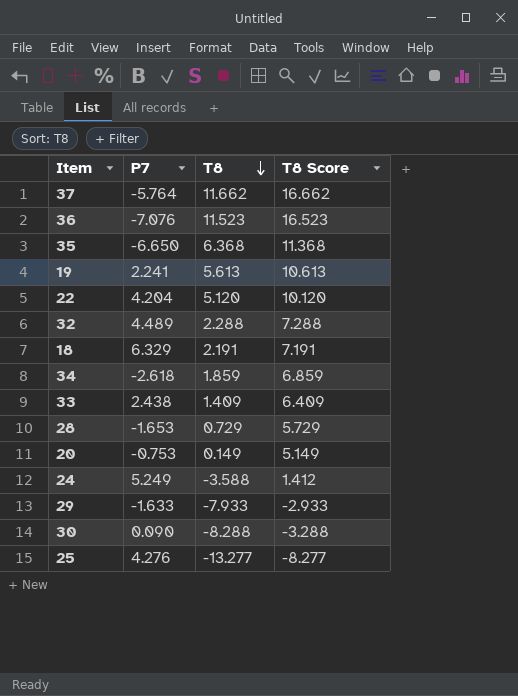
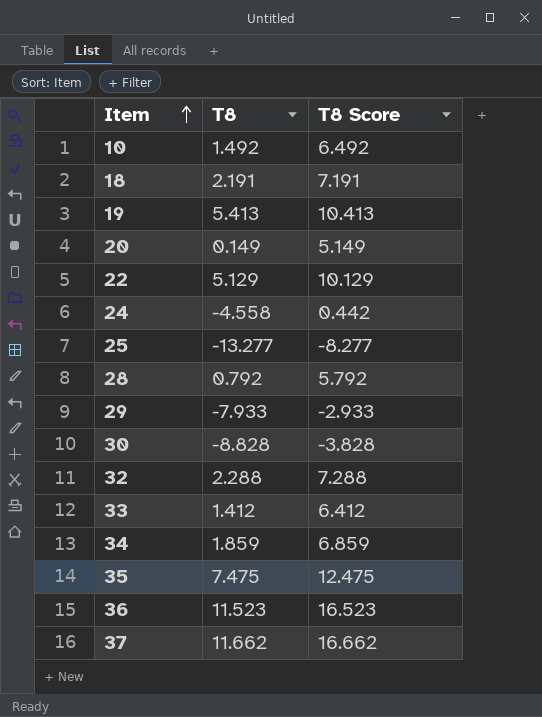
row order: T8 descending -> Item ascending
column P7 | position: 2 -> none
row 10: none -> 1.492 | 6.492
19 | T8: 5.613 -> 5.413
19 | T8 Score: 10.613 -> 10.413
22 | T8: 5.120 -> 5.129
22 | T8 Score: 10.120 -> 10.129
24 | T8: -3.588 -> -4.558
24 | T8 Score: 1.412 -> 0.442
28 | T8: 0.729 -> 0.792
28 | T8 Score: 5.729 -> 5.792
30 | T8: -8.288 -> -8.828
30 | T8 Score: -3.288 -> -3.828
33 | T8: 1.409 -> 1.412
33 | T8 Score: 6.409 -> 6.412
35 | T8: 6.368 -> 7.475
35 | T8 Score: 11.368 -> 12.475

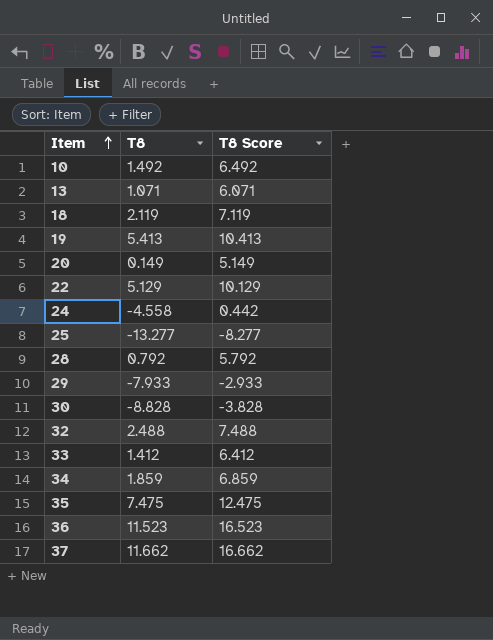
row 13: none -> 1.071 | 6.071
18 | T8: 2.191 -> 2.119
18 | T8 Score: 7.191 -> 7.119
32 | T8: 2.288 -> 2.488
32 | T8 Score: 7.288 -> 7.488

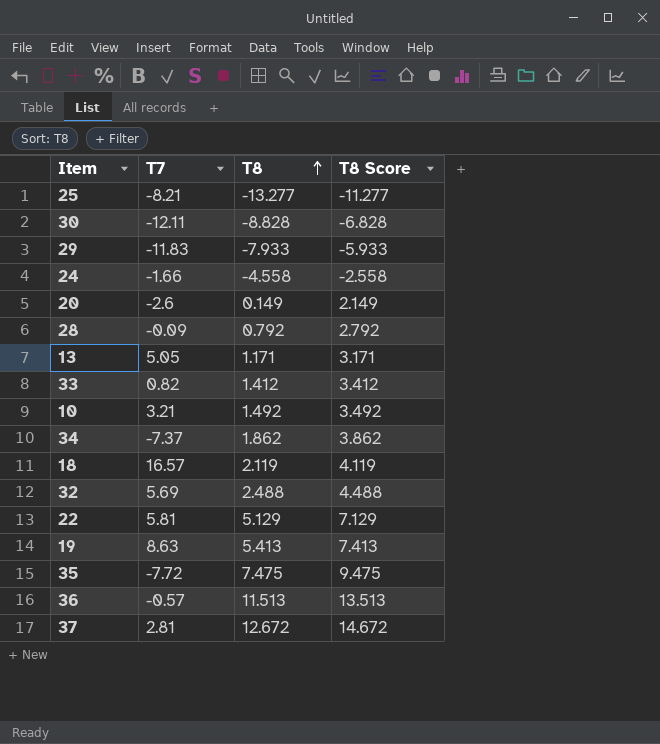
row order: Item ascending -> T8 ascending
column T7 | position: none -> 2
column T8 Score | formula: [T8] + 5 -> [T8] + 2
13 | T8: 1.071 -> 1.171
34 | T8: 1.859 -> 1.862
36 | T8: 11.523 -> 11.513
37 | T8: 11.662 -> 12.672

